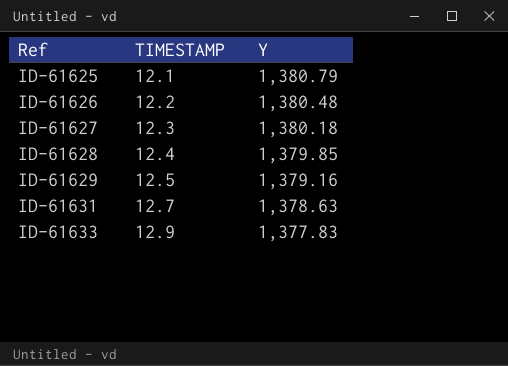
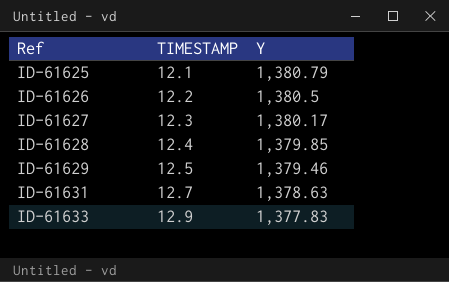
ID-61626 | Y: 1,380.48 -> 1,380.5
ID-61627 | Y: 1,380.18 -> 1,380.17
ID-61629 | Y: 1,379.16 -> 1,379.46

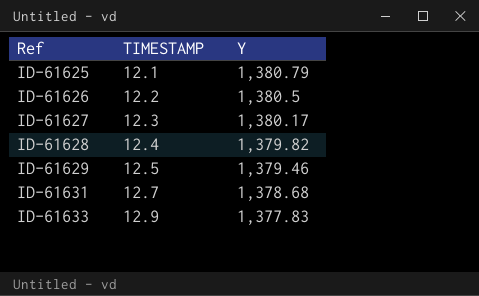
ID-61628 | Y: 1,379.85 -> 1,379.82
ID-61631 | Y: 1,378.63 -> 1,378.68

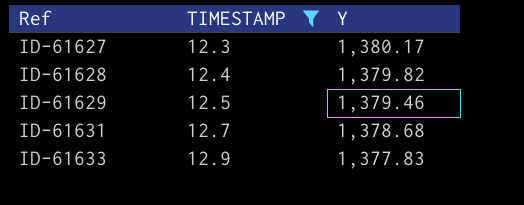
filter: none -> TIMESTAMP >= 12.3

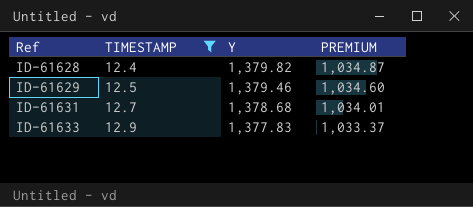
column PREMIUM | formula: none -> [Y] * 0.75
row ID-61627: 12.3 | 1,380.17 -> none

